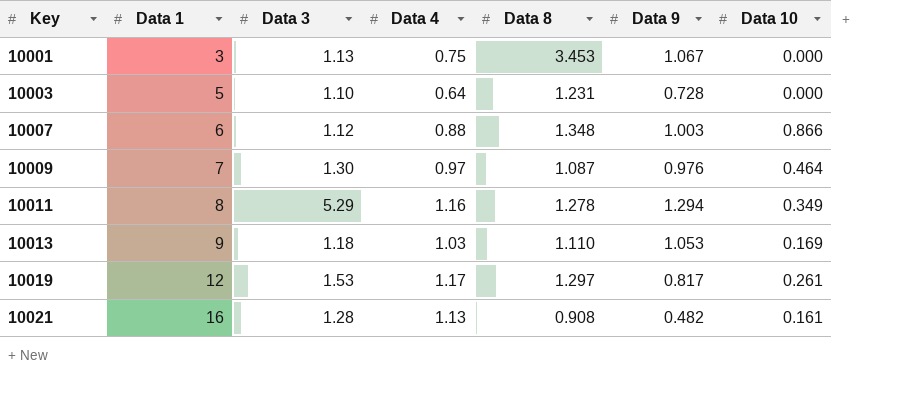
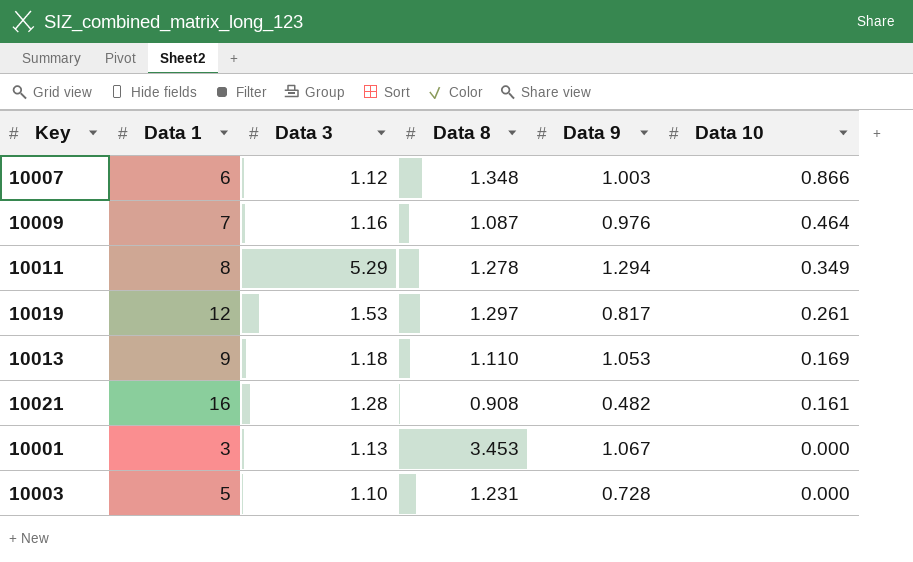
row order: Key ascending -> Data 10 descending
column Data 4 | position: 4 -> none
10009 | Data 3: 1.30 -> 1.16

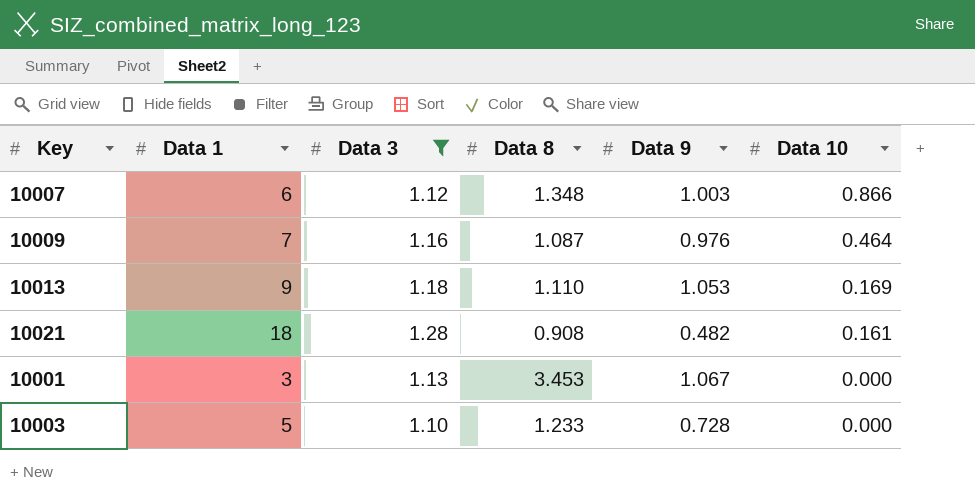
filter: none -> Data 3 <= 1.28
10021 | Data 1: 16 -> 18
10003 | Data 8: 1.231 -> 1.233

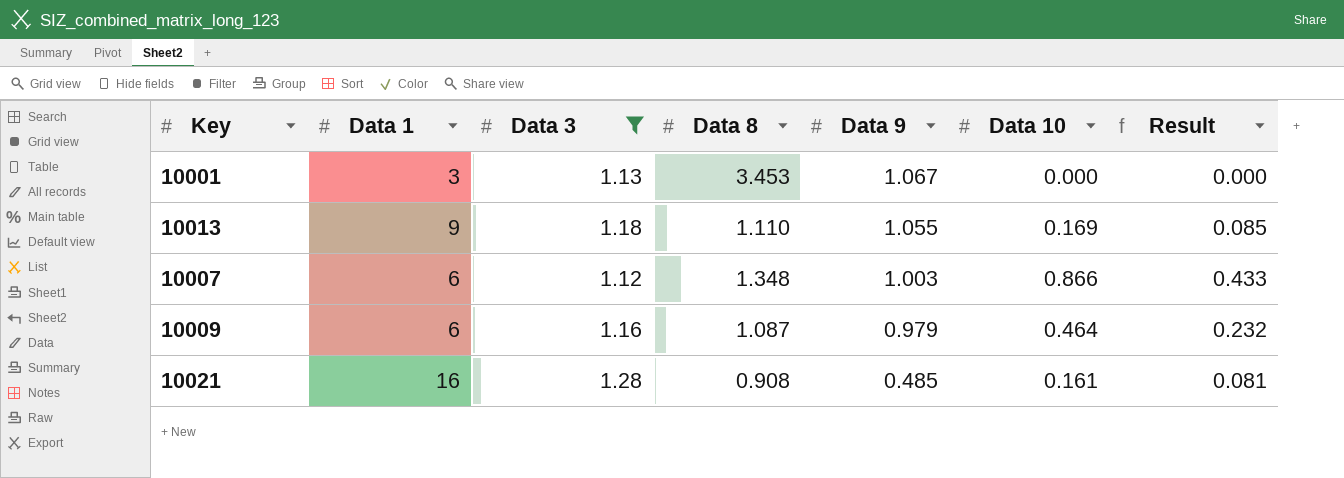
row order: Data 10 descending -> Data 9 descending
column Result | formula: none -> [Data 10] * 0.5
row 10003: 5 | 1.10 | 1.233 | 0.728 | 0.000 -> none
10013 | Data 9: 1.053 -> 1.055
10009 | Data 1: 7 -> 6
10009 | Data 9: 0.976 -> 0.979
10021 | Data 1: 18 -> 16
10021 | Data 9: 0.482 -> 0.485

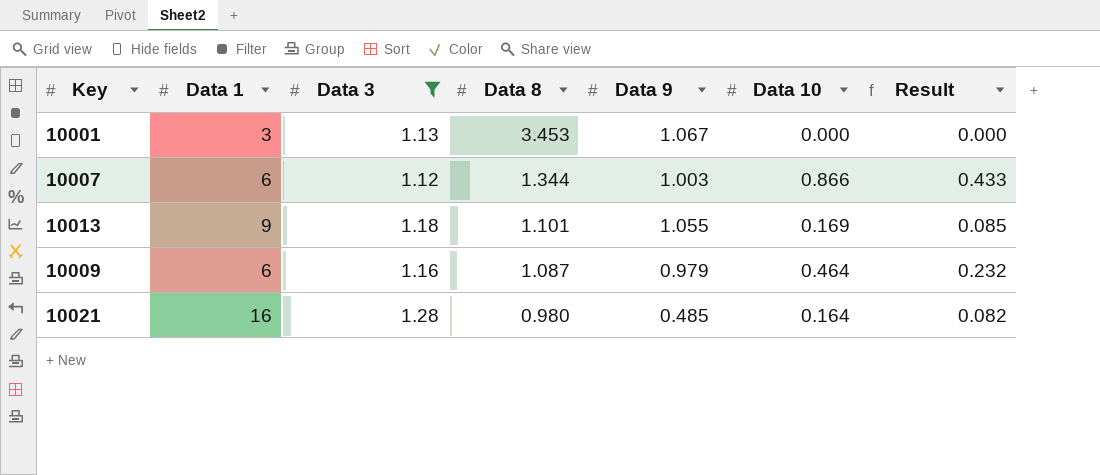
row order: Data 9 descending -> Data 8 descending
10007 | Data 8: 1.348 -> 1.344
10013 | Data 8: 1.110 -> 1.101
10021 | Data 8: 0.908 -> 0.980
10021 | Data 10: 0.161 -> 0.164
10021 | Result: 0.081 -> 0.082

